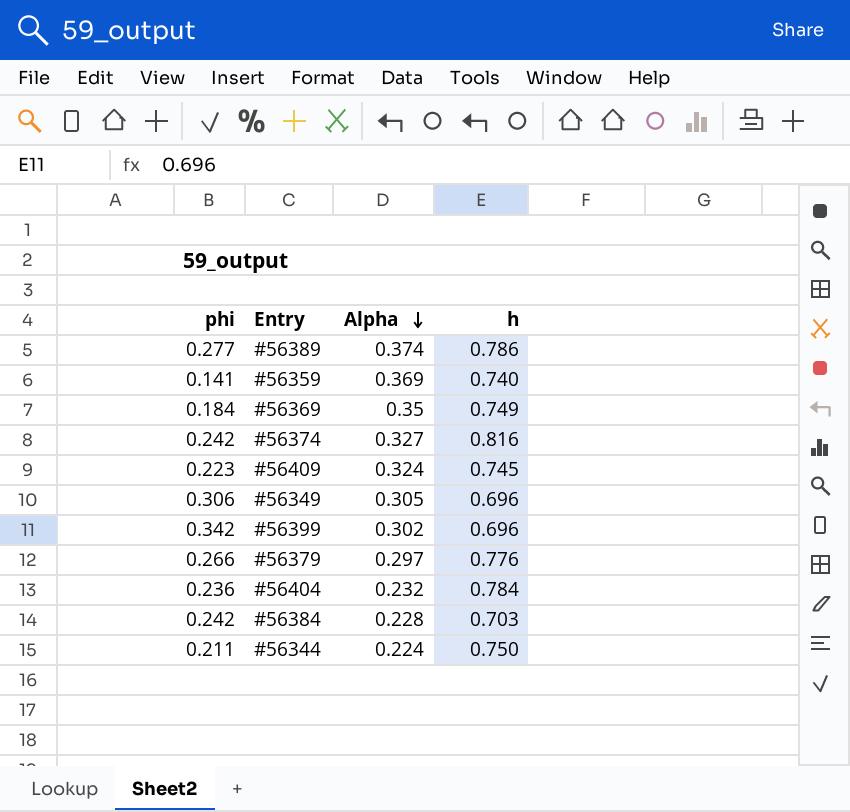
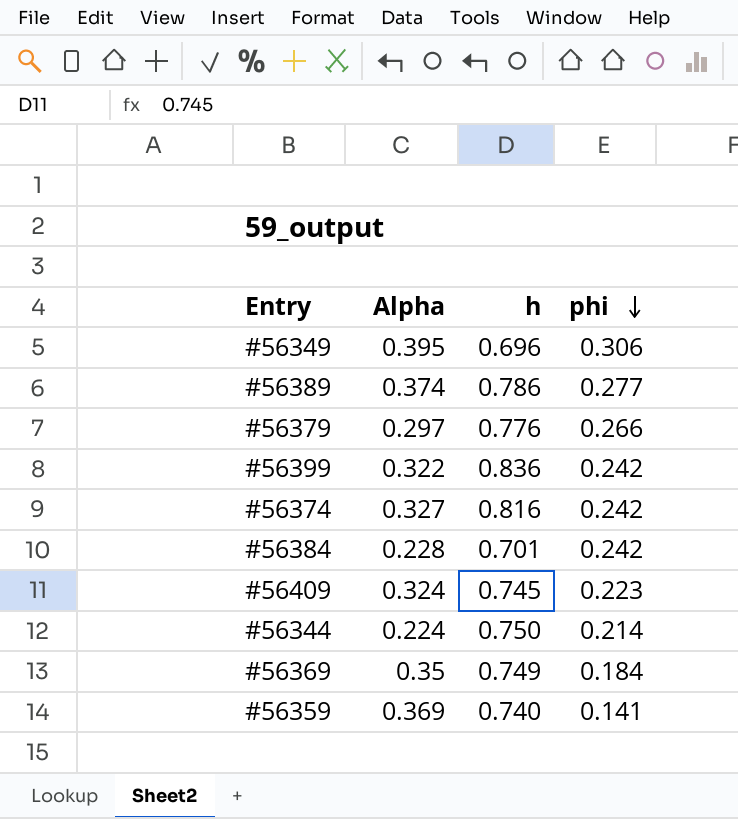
row order: Alpha descending -> phi descending
column phi | position: 1 -> 4
row #56404: 0.236 | 0.232 | 0.784 -> none
#56349 | Alpha: 0.305 -> 0.395
#56399 | Alpha: 0.302 -> 0.322
#56399 | h: 0.696 -> 0.836
#56399 | phi: 0.342 -> 0.242
#56384 | h: 0.703 -> 0.701
#56344 | phi: 0.211 -> 0.214

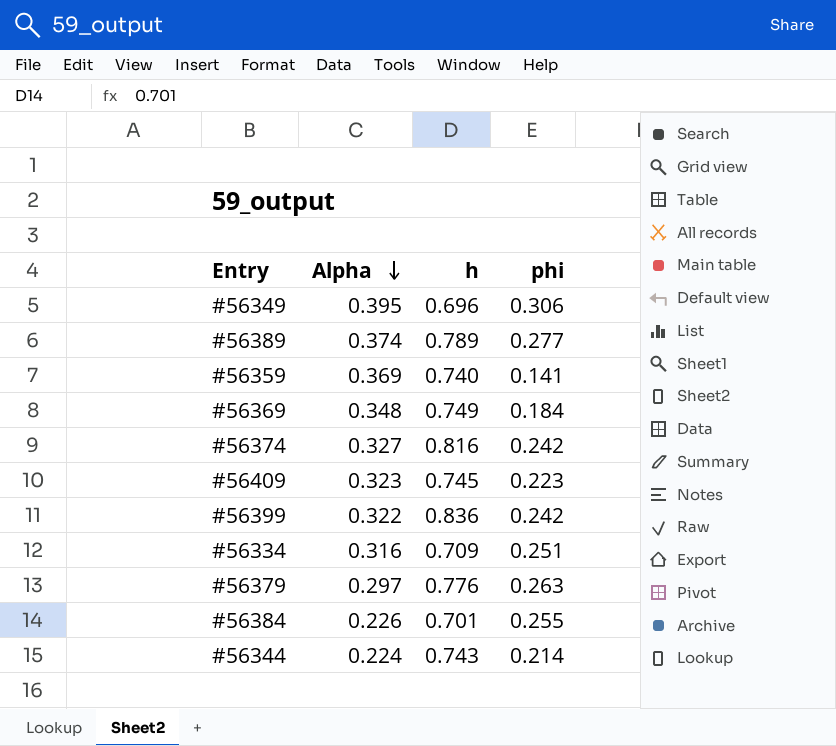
row order: phi descending -> Alpha descending
#56389 | h: 0.786 -> 0.789
#56369 | Alpha: 0.35 -> 0.348
#56409 | Alpha: 0.324 -> 0.323
row #56334: none -> 0.316 | 0.709 | 0.251
#56379 | phi: 0.266 -> 0.263
#56384 | Alpha: 0.228 -> 0.226
#56384 | phi: 0.242 -> 0.255
#56344 | h: 0.750 -> 0.743

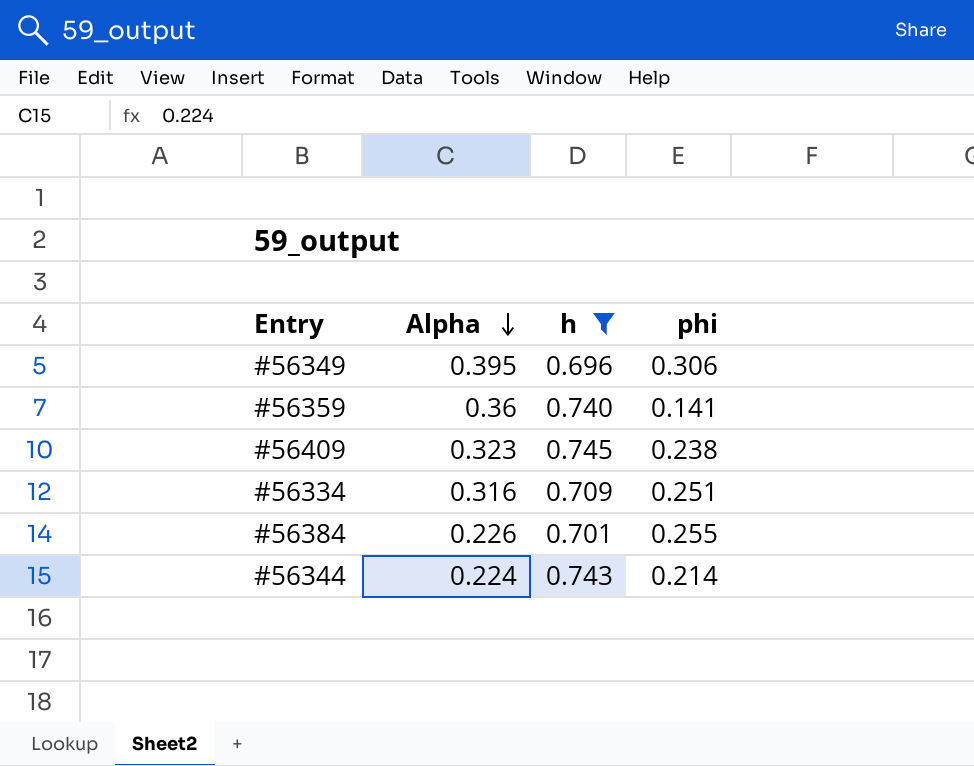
filter: none -> h <= 0.745
#56359 | Alpha: 0.369 -> 0.36
#56409 | phi: 0.223 -> 0.238

